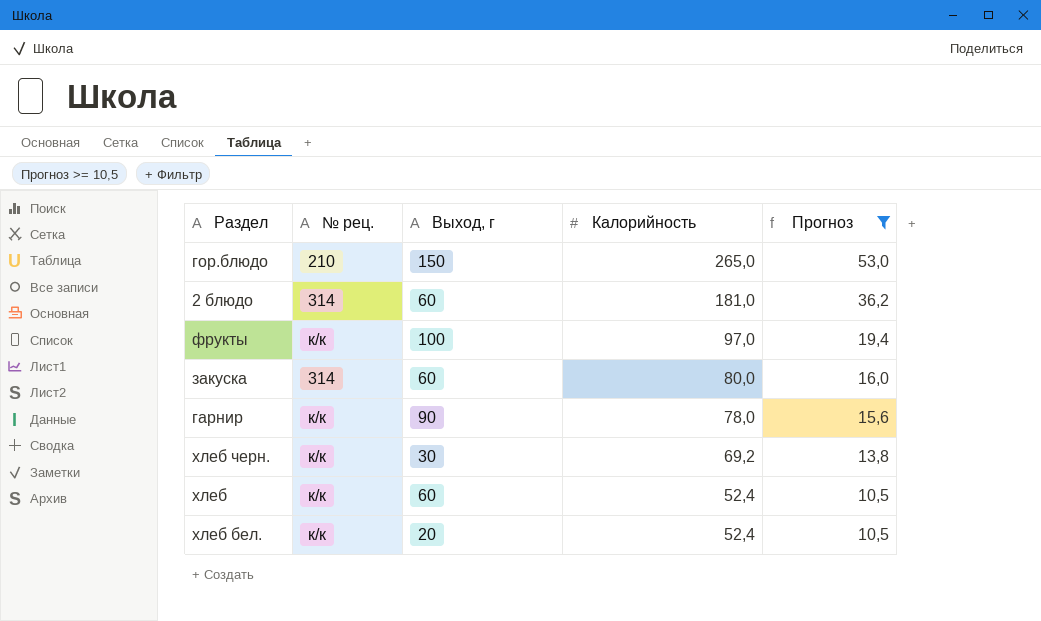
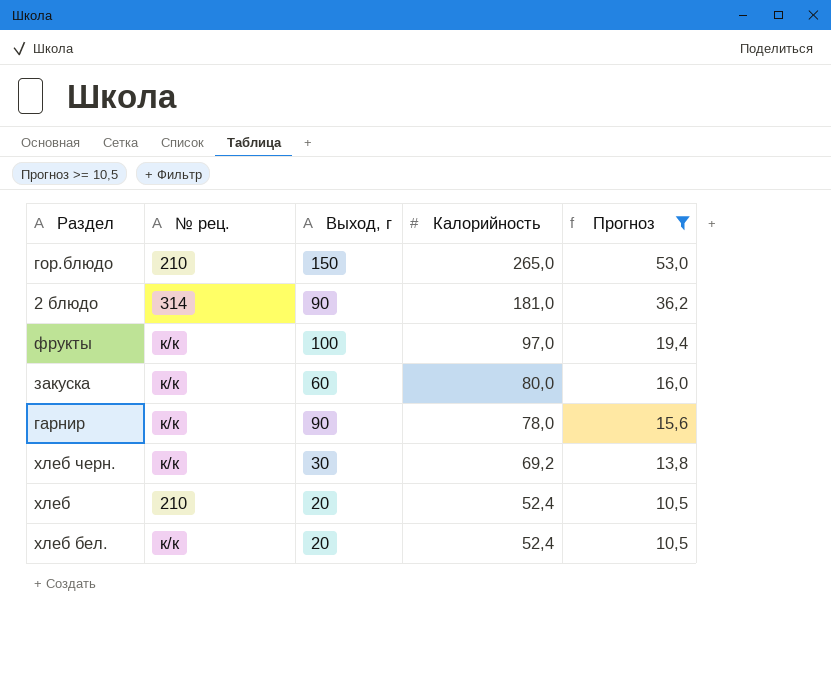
2 блюдо | Выход, г: 60 -> 90
закуска | № рец.: 314 -> к/к
хлеб | № рец.: к/к -> 210
хлеб | Выход, г: 60 -> 20

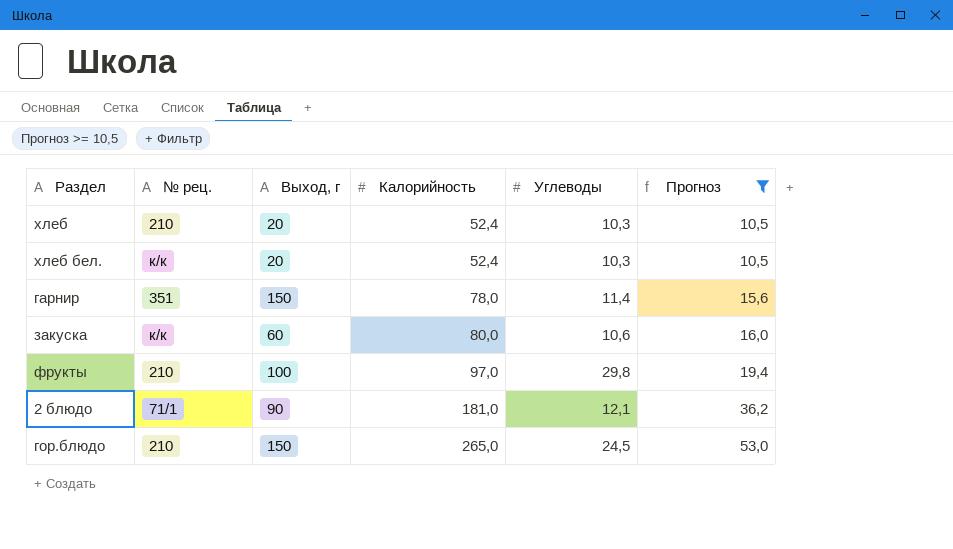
row order: Калорийность descending -> Калорийность ascending
column Углеводы | position: none -> 5
row хлеб черн.: к/к | 30 | 69,2 | 13,8 -> none
гарнир | № рец.: к/к -> 351
гарнир | Выход, г: 90 -> 150
фрукты | № рец.: к/к -> 210
2 блюдо | № рец.: 314 -> 71/1

